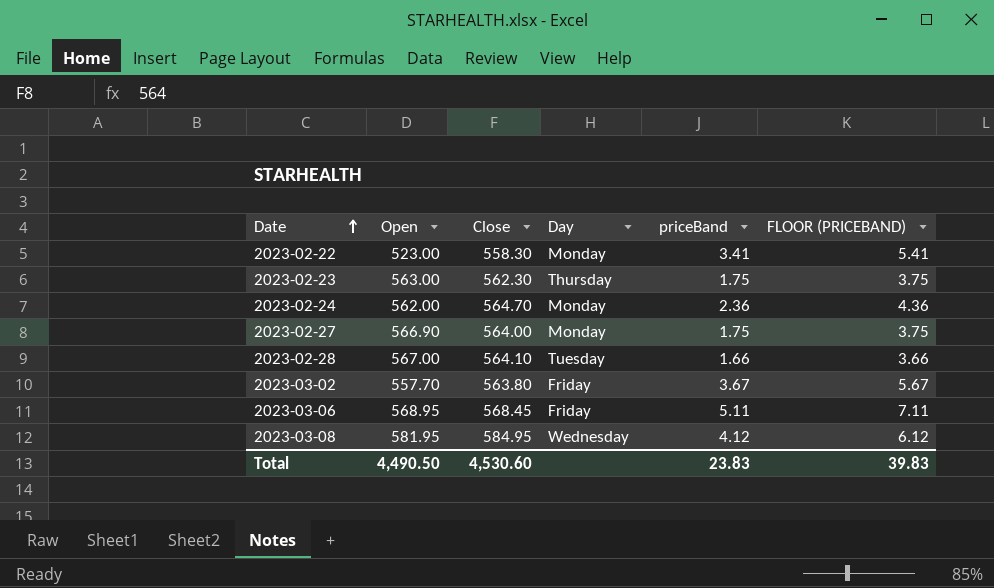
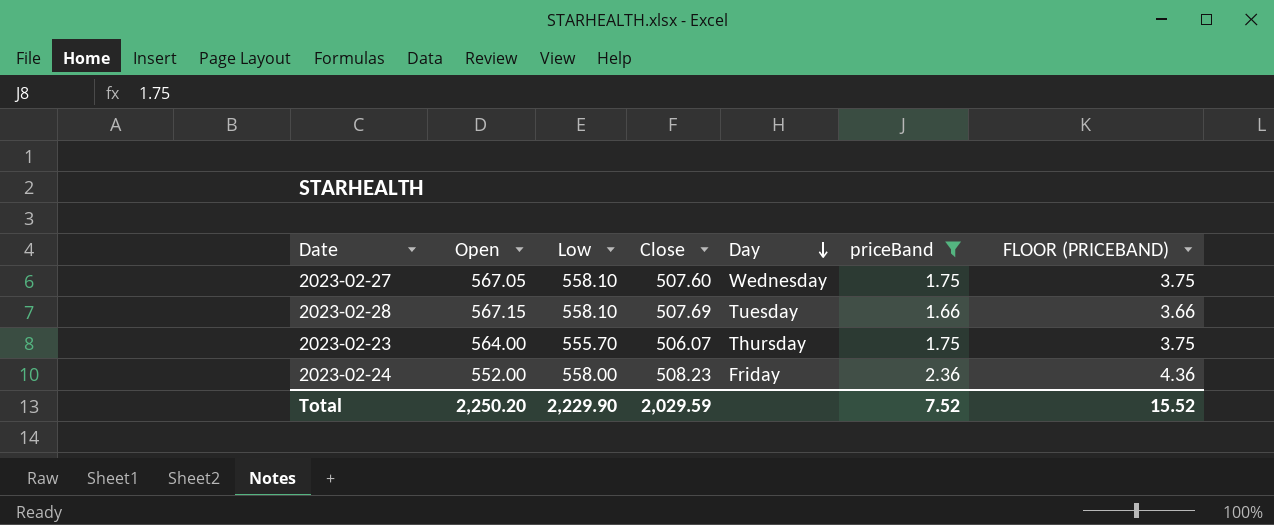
filter: none -> priceBand <= 2.36
row order: Date ascending -> Day descending
column Low | position: none -> 3
2023-02-27 | Open: 566.90 -> 567.05
2023-02-27 | Close: 564.00 -> 507.60
2023-02-27 | Day: Monday -> Wednesday
2023-02-28 | Open: 567.00 -> 567.15
2023-02-28 | Close: 564.10 -> 507.69
2023-02-23 | Open: 563.00 -> 564.00
2023-02-23 | Close: 562.30 -> 506.07
2023-02-24 | Open: 562.00 -> 552.00
2023-02-24 | Close: 564.70 -> 508.23
2023-02-24 | Day: Monday -> Friday
Total | Open: 4,490.50 -> 2,250.20
Total | Close: 4,530.60 -> 2,029.59
Total | priceBand: 23.83 -> 7.52
Total | FLOOR (PRICEBAND): 39.83 -> 15.52

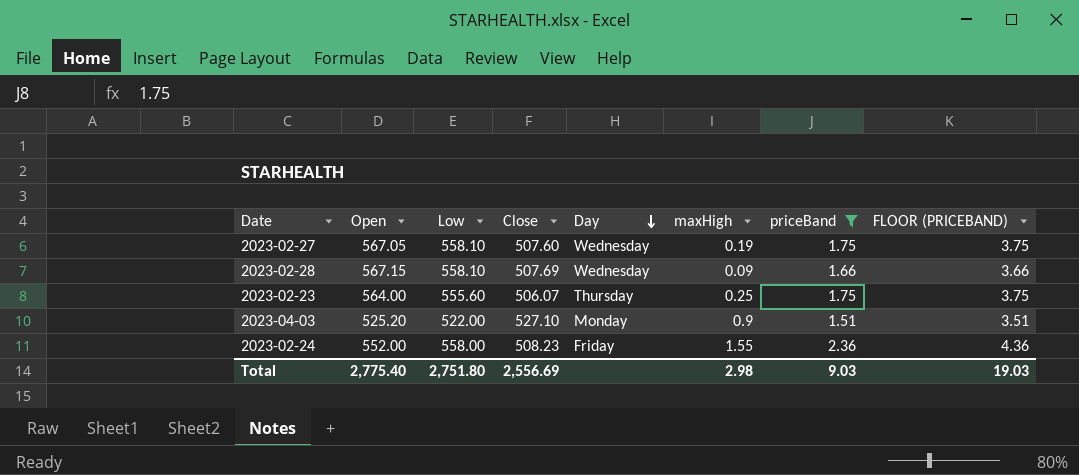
column maxHigh | position: none -> 6
2023-02-28 | Day: Tuesday -> Wednesday
2023-02-23 | Low: 555.70 -> 555.60
row 2023-04-03: none -> 525.20 | 522.00 | 527.10 | Monday | 0.9 | 1.51 | 3.51
Total | Open: 2,250.20 -> 2,775.40
Total | Low: 2,229.90 -> 2,751.80
Total | Close: 2,029.59 -> 2,556.69
Total | priceBand: 7.52 -> 9.03
Total | FLOOR (PRICEBAND): 15.52 -> 19.03

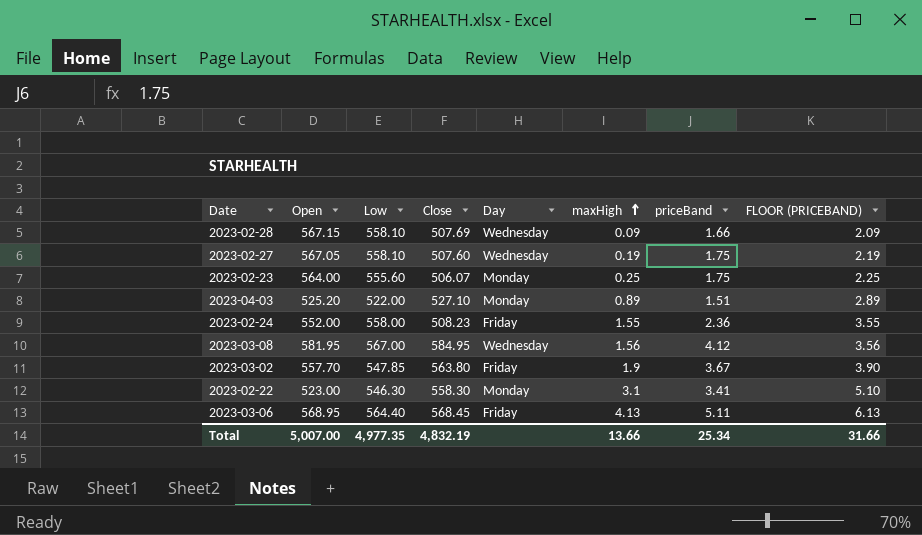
filter: priceBand <= 2.36 -> none
row order: Day descending -> maxHigh ascending
column FLOOR (PRICEBAND) | formula: [priceBand] + 2 -> [maxHigh] + 2
2023-02-23 | Day: Thursday -> Monday
2023-04-03 | maxHigh: 0.9 -> 0.89
Total | Open: 2,775.40 -> 5,007.00
Total | Low: 2,751.80 -> 4,977.35
Total | Close: 2,556.69 -> 4,832.19
Total | maxHigh: 2.98 -> 13.66
Total | priceBand: 9.03 -> 25.34
Total | FLOOR (PRICEBAND): 19.03 -> 31.66

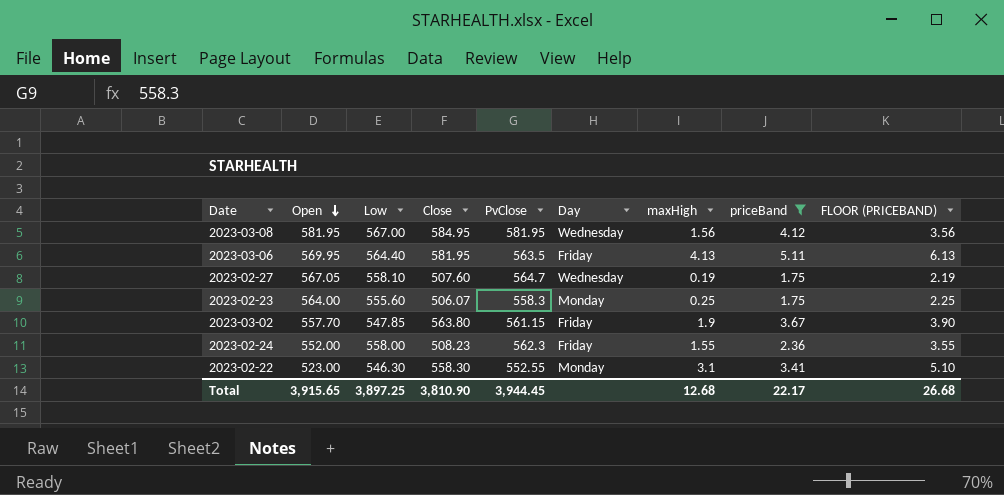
filter: none -> priceBand >= 1.75
row order: maxHigh ascending -> Open descending
column PvClose | position: none -> 5
2023-03-06 | Open: 568.95 -> 569.95
2023-03-06 | Close: 568.45 -> 581.95
Total | Open: 5,007.00 -> 3,915.65
Total | Low: 4,977.35 -> 3,897.25
Total | Close: 4,832.19 -> 3,810.90
Total | maxHigh: 13.66 -> 12.68
Total | priceBand: 25.34 -> 22.17
Total | FLOOR (PRICEBAND): 31.66 -> 26.68

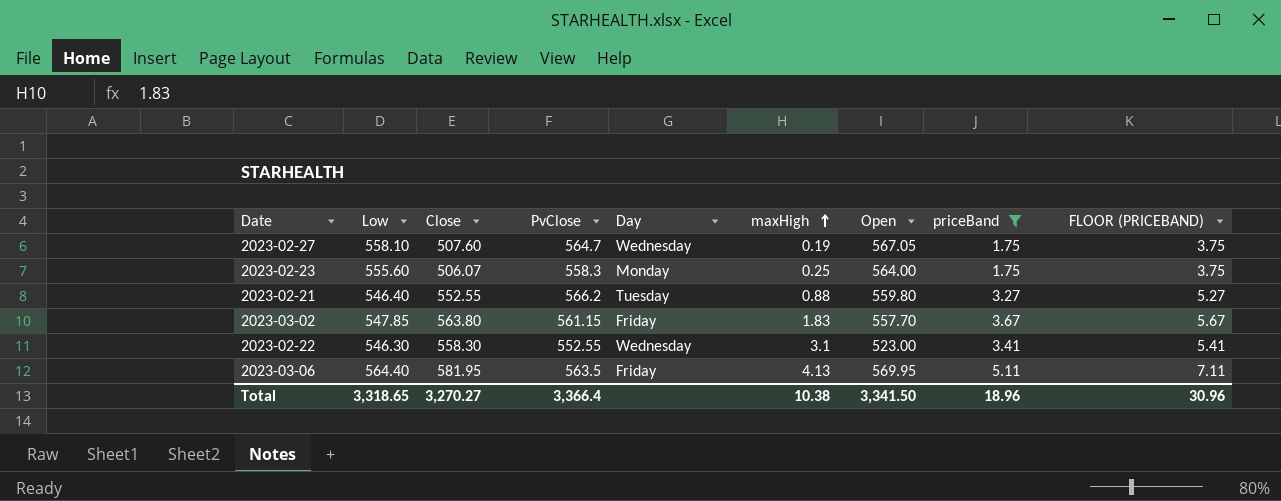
row order: Open descending -> maxHigh ascending
column Open | position: 2 -> 7
column FLOOR (PRICEBAND) | formula: [maxHigh] + 2 -> [priceBand] + 2
row 2023-03-08: 581.95 | 567.00 | 584.95 | 581.95 | Wednesday | 1.56 | 4.12 | 3.56 -> none
row 2023-02-24: 552.00 | 558.00 | 508.23 | 562.3 | Friday | 1.55 | 2.36 | 3.55 -> none
row 2023-02-21: none -> 546.40 | 552.55 | 566.2 | Tuesday | 0.88 | 559.80 | 3.27 | 5.27
2023-03-02 | maxHigh: 1.9 -> 1.83
2023-02-22 | Day: Monday -> Wednesday
Total | Low: 3,897.25 -> 3,318.65
Total | Close: 3,810.90 -> 3,270.27
Total | PvClose: 3,944.45 -> 3,366.4
Total | maxHigh: 12.68 -> 10.38
Total | Open: 3,915.65 -> 3,341.50
Total | priceBand: 22.17 -> 18.96
Total | FLOOR (PRICEBAND): 26.68 -> 30.96

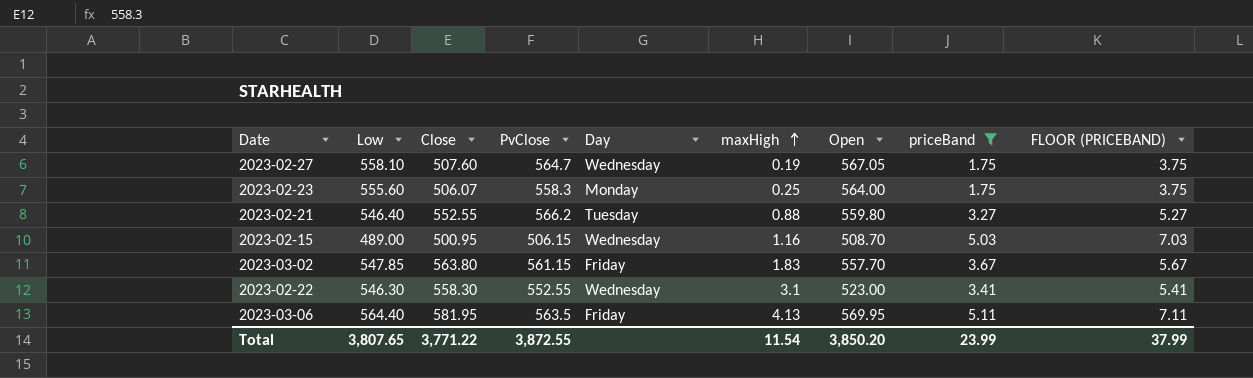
row 2023-02-15: none -> 489.00 | 500.95 | 506.15 | Wednesday | 1.16 | 508.70 | 5.03 | 7.03
Total | Low: 3,318.65 -> 3,807.65
Total | Close: 3,270.27 -> 3,771.22
Total | PvClose: 3,366.4 -> 3,872.55
Total | maxHigh: 10.38 -> 11.54
Total | Open: 3,341.50 -> 3,850.20
Total | priceBand: 18.96 -> 23.99
Total | FLOOR (PRICEBAND): 30.96 -> 37.99

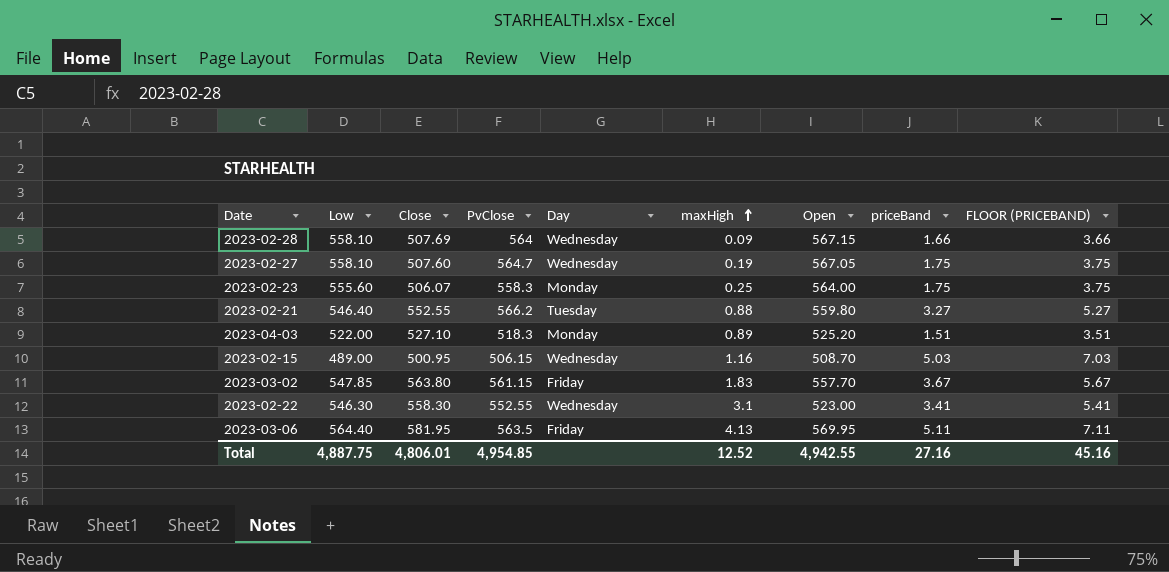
filter: priceBand >= 1.75 -> none
Total | Low: 3,807.65 -> 4,887.75
Total | Close: 3,771.22 -> 4,806.01
Total | PvClose: 3,872.55 -> 4,954.85
Total | maxHigh: 11.54 -> 12.52
Total | Open: 3,850.20 -> 4,942.55
Total | priceBand: 23.99 -> 27.16
Total | FLOOR (PRICEBAND): 37.99 -> 45.16

